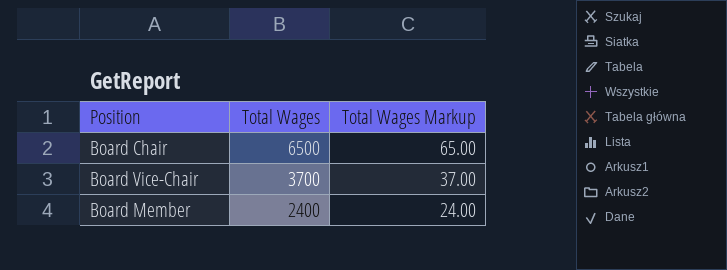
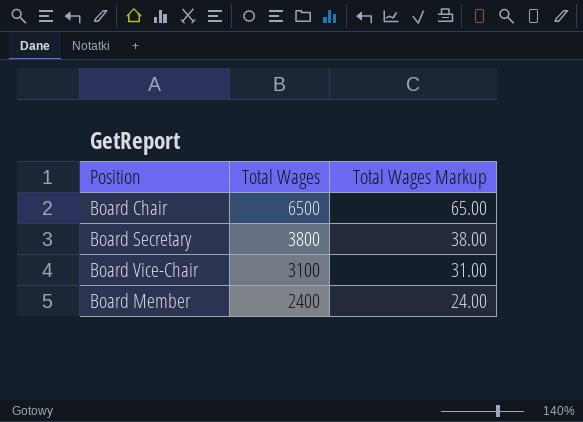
row Board Secretary: none -> 3800 | 38.00
Board Vice-Chair | Total Wages: 3700 -> 3100
Board Vice-Chair | Total Wages Markup: 37.00 -> 31.00

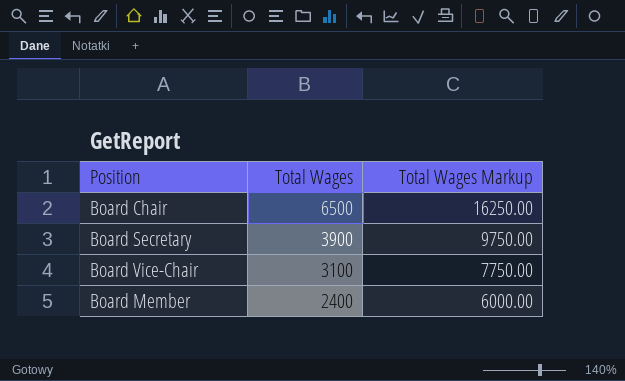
column Total Wages Markup | formula: [Total Wages] * 0.01 -> [Total Wages] * 2.5
Board Secretary | Total Wages: 3800 -> 3900

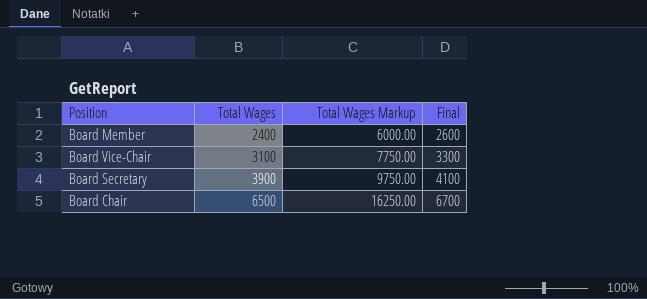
row order: Total Wages descending -> Total Wages ascending
column Final | formula: none -> [Total Wages] + 200

